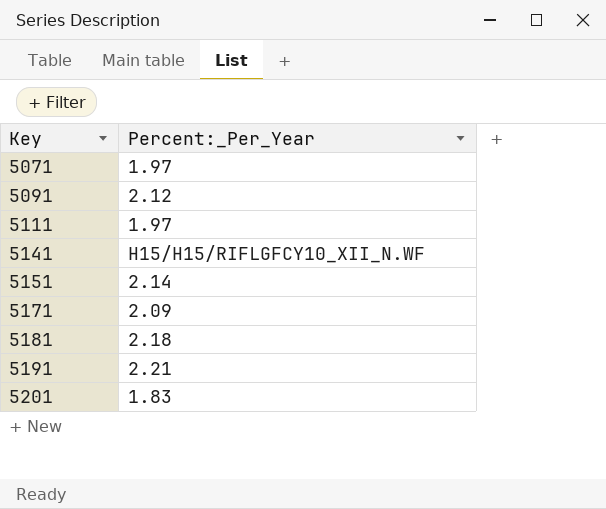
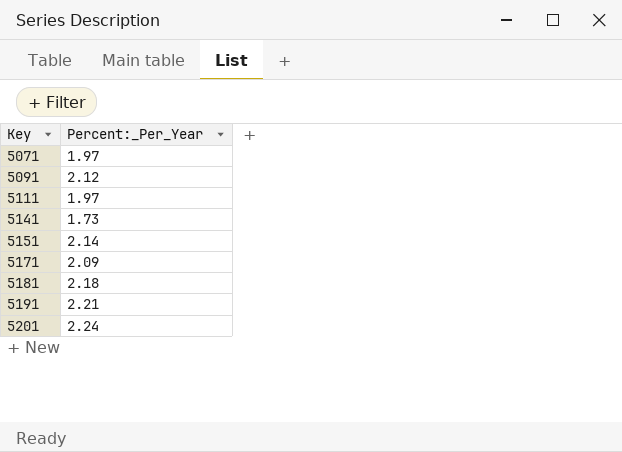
5141 | Percent:_Per_Year: H15/H15/RIFLGFCY10_XII_N.WF -> 1.73
5201 | Percent:_Per_Year: 1.83 -> 2.24

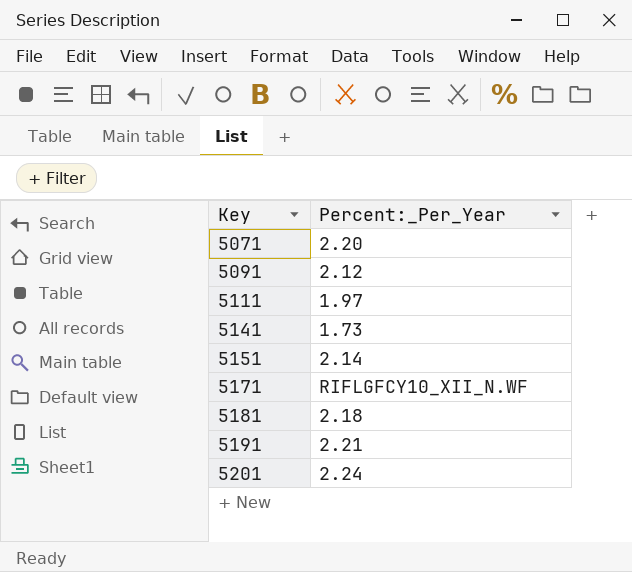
5071 | Percent:_Per_Year: 1.97 -> 2.20
5171 | Percent:_Per_Year: 2.09 -> RIFLGFCY10_XII_N.WF

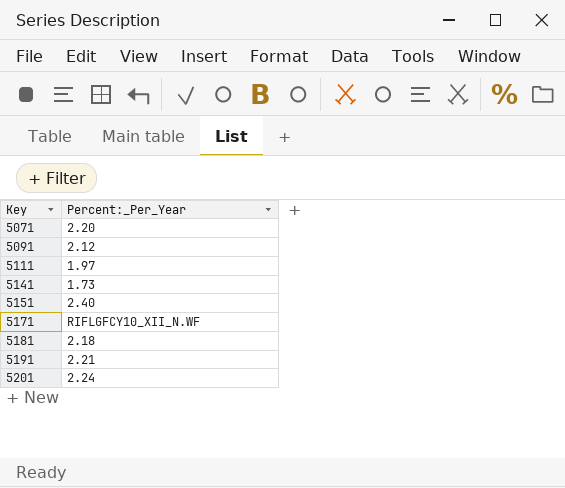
5151 | Percent:_Per_Year: 2.14 -> 2.40

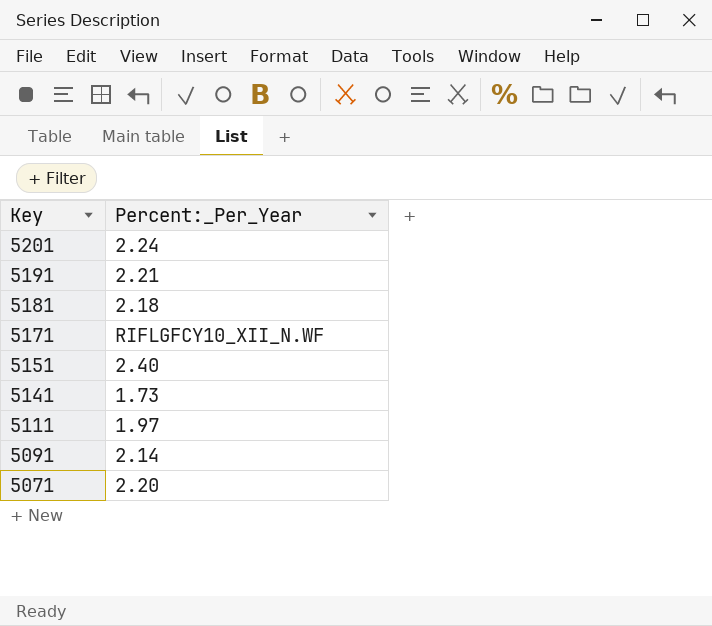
row order: Key ascending -> Key descending
5091 | Percent:_Per_Year: 2.12 -> 2.14

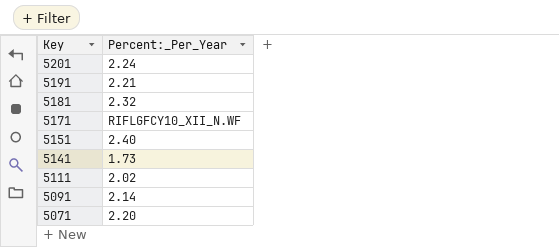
5181 | Percent:_Per_Year: 2.18 -> 2.32
5111 | Percent:_Per_Year: 1.97 -> 2.02

